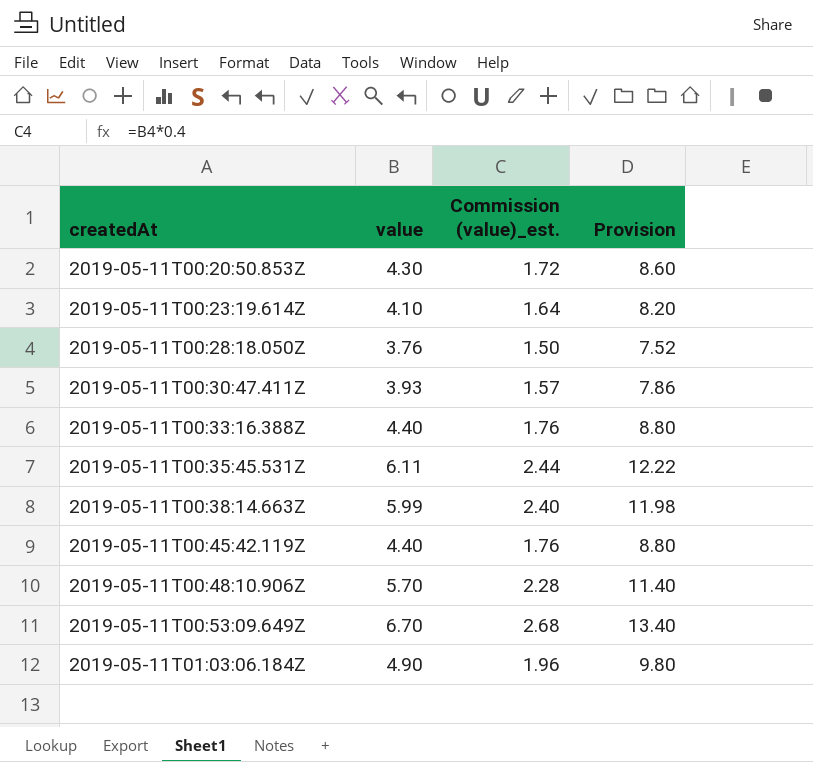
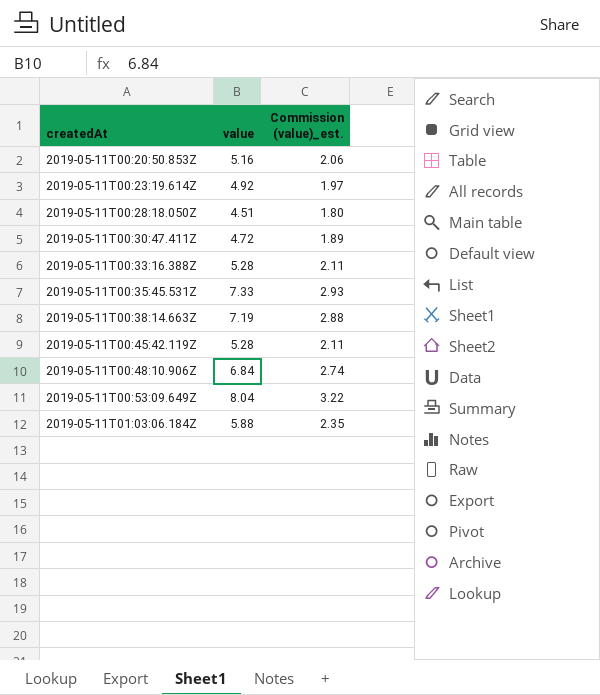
column Provision | formula: [value] * 2 -> none
2019-05-11T00:20:50.853Z | value: 4.30 -> 5.16
2019-05-11T00:20:50.853Z | Commission (value)_est.: 1.72 -> 2.06
2019-05-11T00:23:19.614Z | value: 4.10 -> 4.92
2019-05-11T00:23:19.614Z | Commission (value)_est.: 1.64 -> 1.97
2019-05-11T00:28:18.050Z | value: 3.76 -> 4.51
2019-05-11T00:28:18.050Z | Commission (value)_est.: 1.50 -> 1.80
2019-05-11T00:30:47.411Z | value: 3.93 -> 4.72
2019-05-11T00:30:47.411Z | Commission (value)_est.: 1.57 -> 1.89
2019-05-11T00:33:16.388Z | value: 4.40 -> 5.28
2019-05-11T00:33:16.388Z | Commission (value)_est.: 1.76 -> 2.11
2019-05-11T00:35:45.531Z | value: 6.11 -> 7.33
2019-05-11T00:35:45.531Z | Commission (value)_est.: 2.44 -> 2.93
2019-05-11T00:38:14.663Z | value: 5.99 -> 7.19
2019-05-11T00:38:14.663Z | Commission (value)_est.: 2.40 -> 2.88
2019-05-11T00:45:42.119Z | value: 4.40 -> 5.28
2019-05-11T00:45:42.119Z | Commission (value)_est.: 1.76 -> 2.11
2019-05-11T00:48:10.906Z | value: 5.70 -> 6.84
2019-05-11T00:48:10.906Z | Commission (value)_est.: 2.28 -> 2.74
2019-05-11T00:53:09.649Z | value: 6.70 -> 8.04
2019-05-11T00:53:09.649Z | Commission (value)_est.: 2.68 -> 3.22
2019-05-11T01:03:06.184Z | value: 4.90 -> 5.88
2019-05-11T01:03:06.184Z | Commission (value)_est.: 1.96 -> 2.35

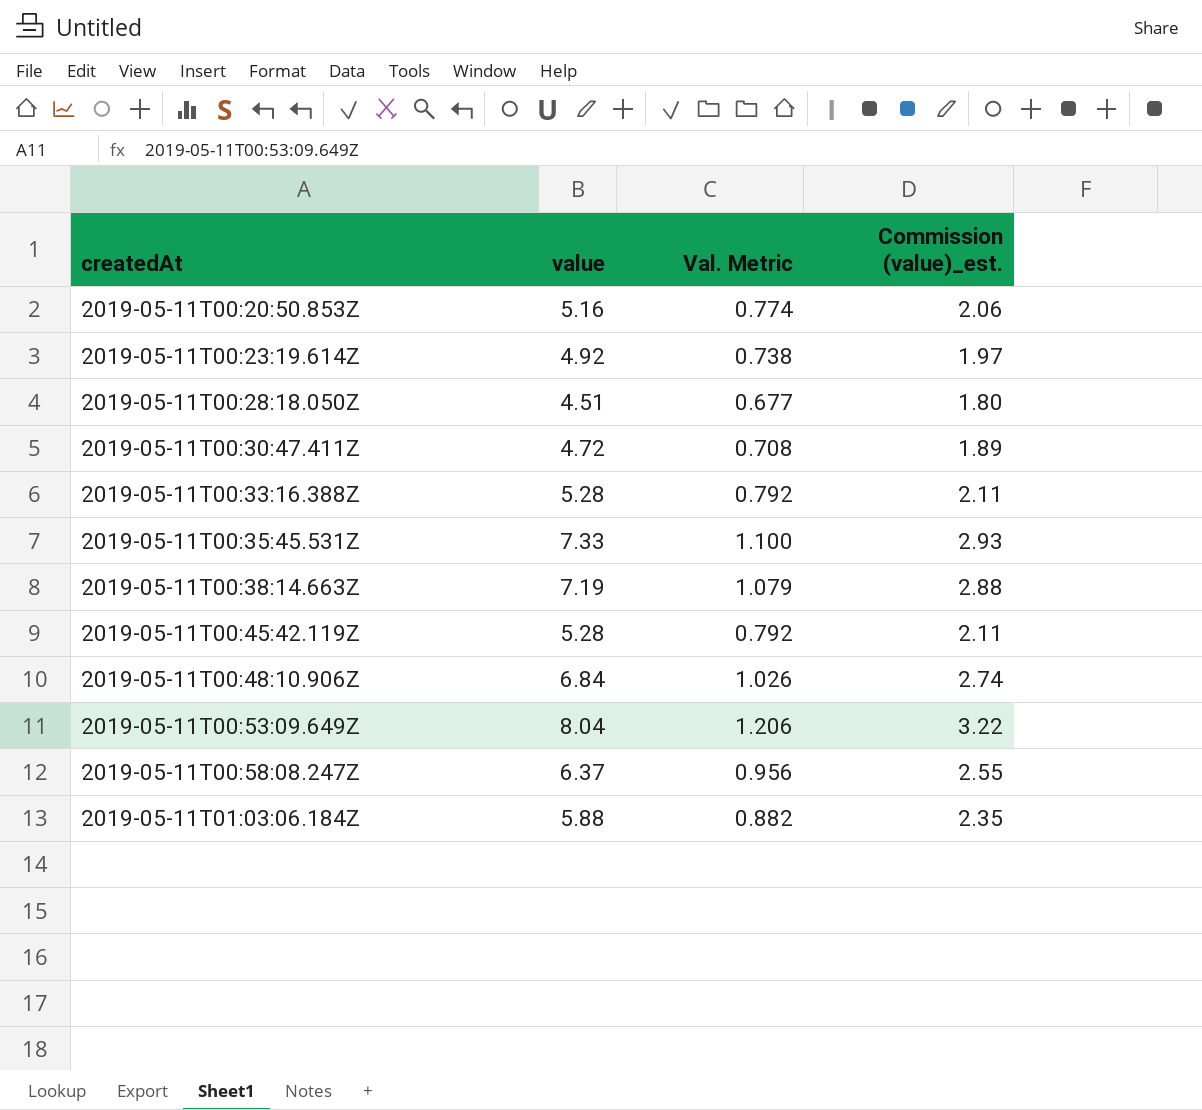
column Val. Metric | formula: none -> [value] * 0.15
row 2019-05-11T00:58:08.247Z: none -> 6.37 | 0.956 | 2.55

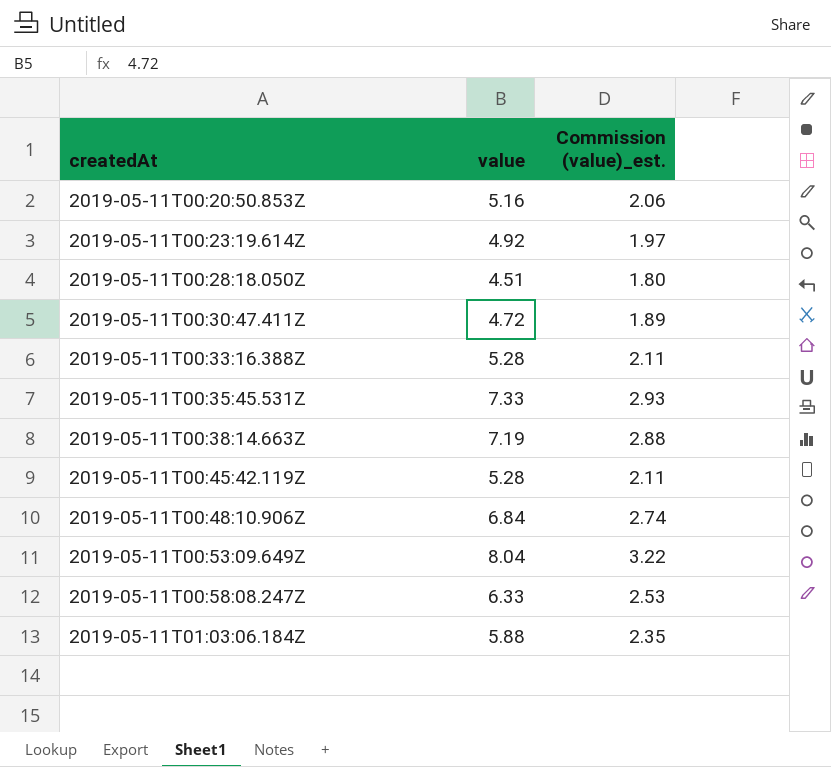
column Val. Metric | formula: [value] * 0.15 -> none
2019-05-11T00:58:08.247Z | value: 6.37 -> 6.33
2019-05-11T00:58:08.247Z | Commission (value)_est.: 2.55 -> 2.53

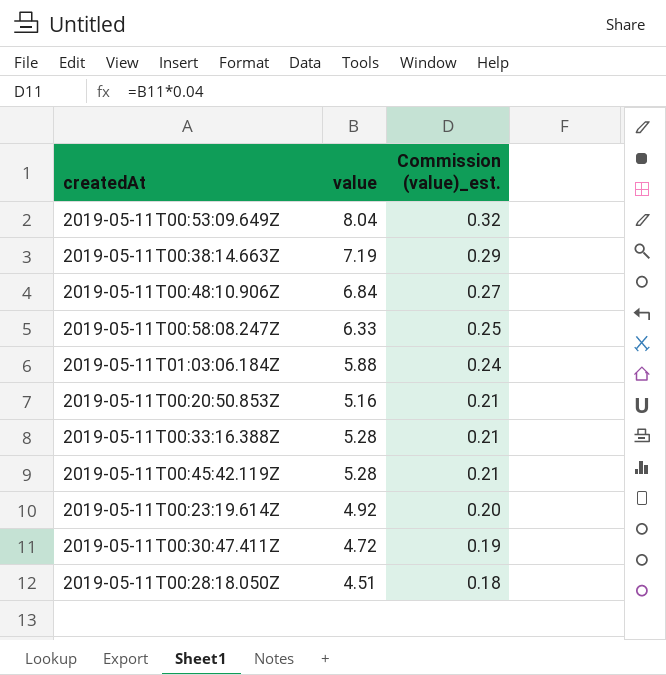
row order: createdAt ascending -> Commission (value)_est. descending
column Commission (value)_est. | formula: [value] * 0.4 -> [value] * 0.04
row 2019-05-11T00:35:45.531Z: 7.33 | 2.93 -> none

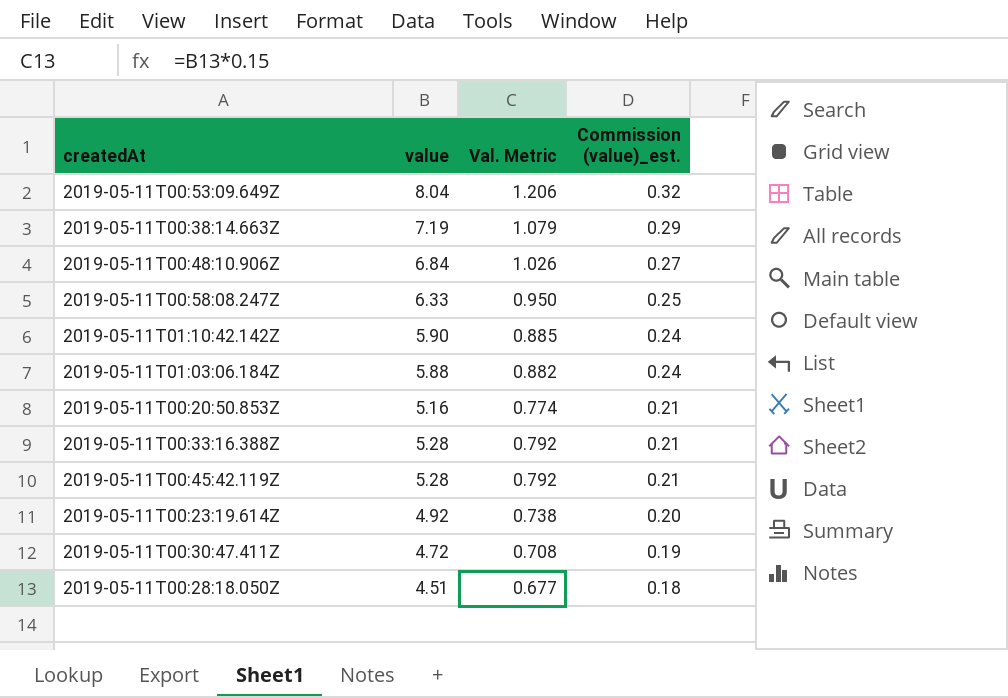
column Val. Metric | formula: none -> [value] * 0.15
row 2019-05-11T01:10:42.142Z: none -> 5.90 | 0.885 | 0.24

